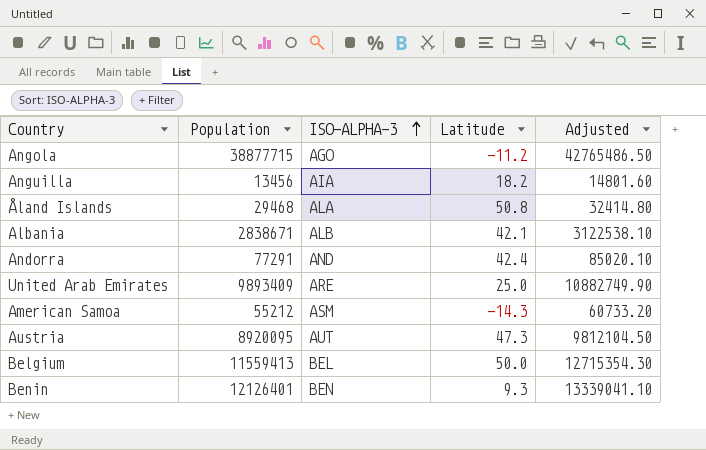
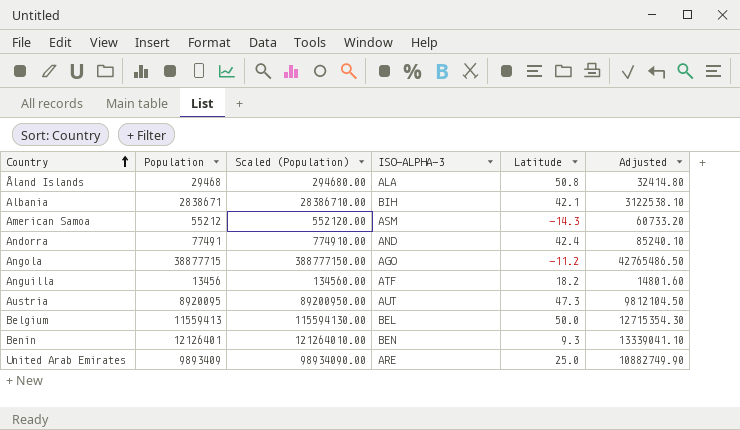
row order: ISO-ALPHA-3 ascending -> Country ascending
column Scaled (Population) | formula: none -> [Population] * 10
Albania | ISO-ALPHA-3: ALB -> BIH
Andorra | Population: 77291 -> 77491
Andorra | Adjusted: 85020.10 -> 85240.10
Anguilla | ISO-ALPHA-3: AIA -> ATF

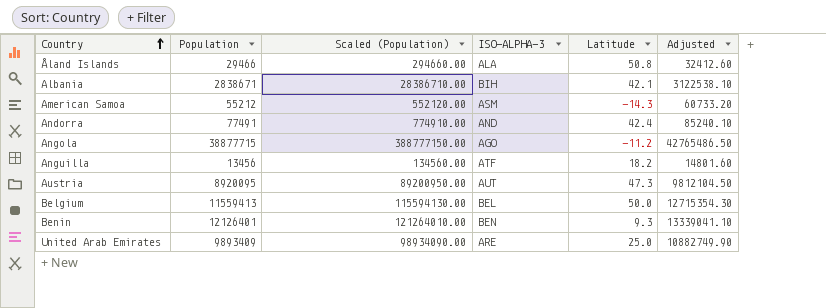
Åland Islands | Population: 29468 -> 29466
Åland Islands | Scaled (Population): 294680.00 -> 294660.00
Åland Islands | Adjusted: 32414.80 -> 32412.60

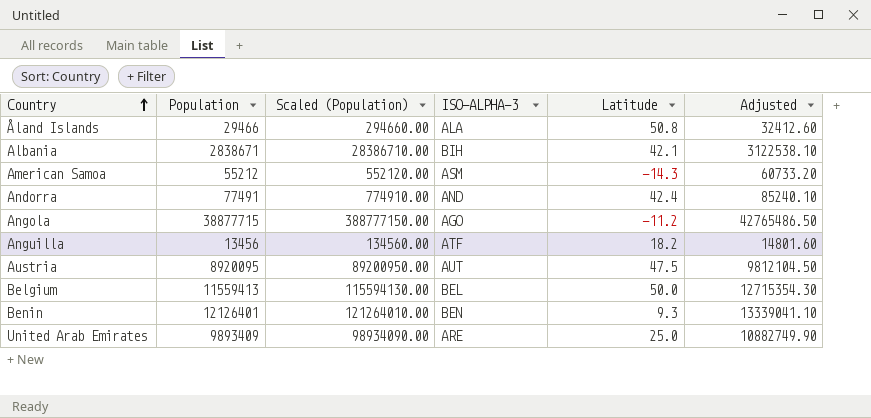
Austria | Latitude: 47.3 -> 47.5

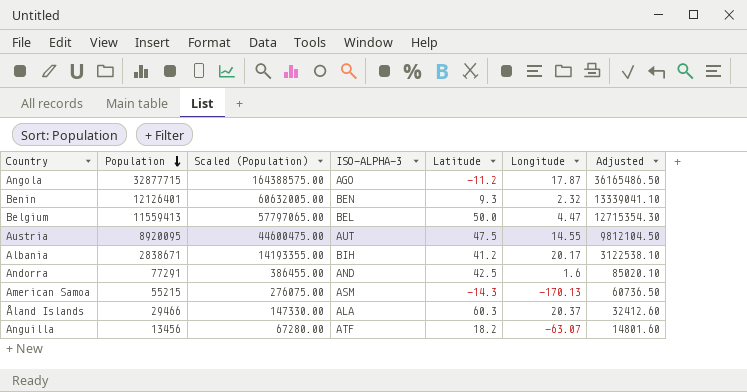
row order: Country ascending -> Population descending
column Scaled (Population) | formula: [Population] * 10 -> [Population] * 5
column Longitude | position: none -> 6
row United Arab Emirates: 9893409 | 98934090.00 | ARE | 25.0 | 10882749.90 -> none
Angola | Population: 38877715 -> 32877715
Angola | Adjusted: 42765486.50 -> 36165486.50
Albania | Latitude: 42.1 -> 41.2
Andorra | Population: 77491 -> 77291
Andorra | Latitude: 42.4 -> 42.5
Andorra | Adjusted: 85240.10 -> 85020.10
American Samoa | Population: 55212 -> 55215
American Samoa | Adjusted: 60733.20 -> 60736.50
Åland Islands | Latitude: 50.8 -> 60.3

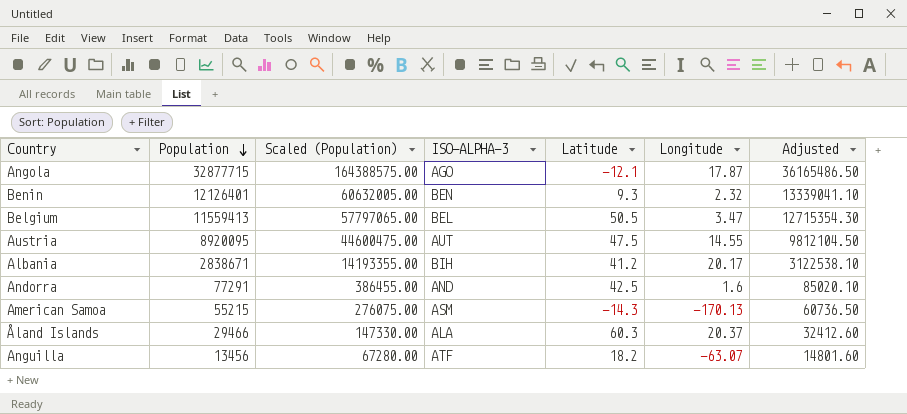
Angola | Latitude: -11.2 -> -12.1
Belgium | Latitude: 50.0 -> 50.5
Belgium | Longitude: 4.47 -> 3.47

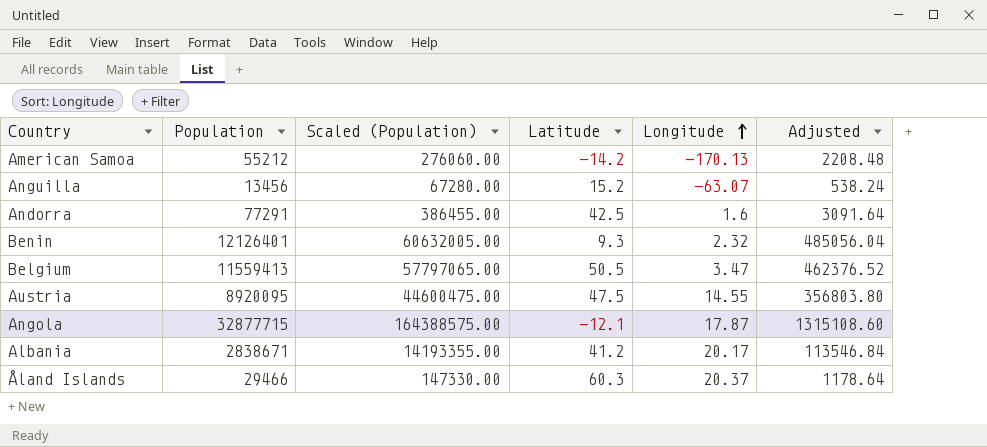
row order: Population descending -> Longitude ascending
column ISO-ALPHA-3 | position: 4 -> none
column Adjusted | formula: [Population] * 1.1 -> [Population] * 0.04
American Samoa | Population: 55215 -> 55212
American Samoa | Scaled (Population): 276075.00 -> 276060.00
American Samoa | Latitude: -14.3 -> -14.2
Anguilla | Latitude: 18.2 -> 15.2

